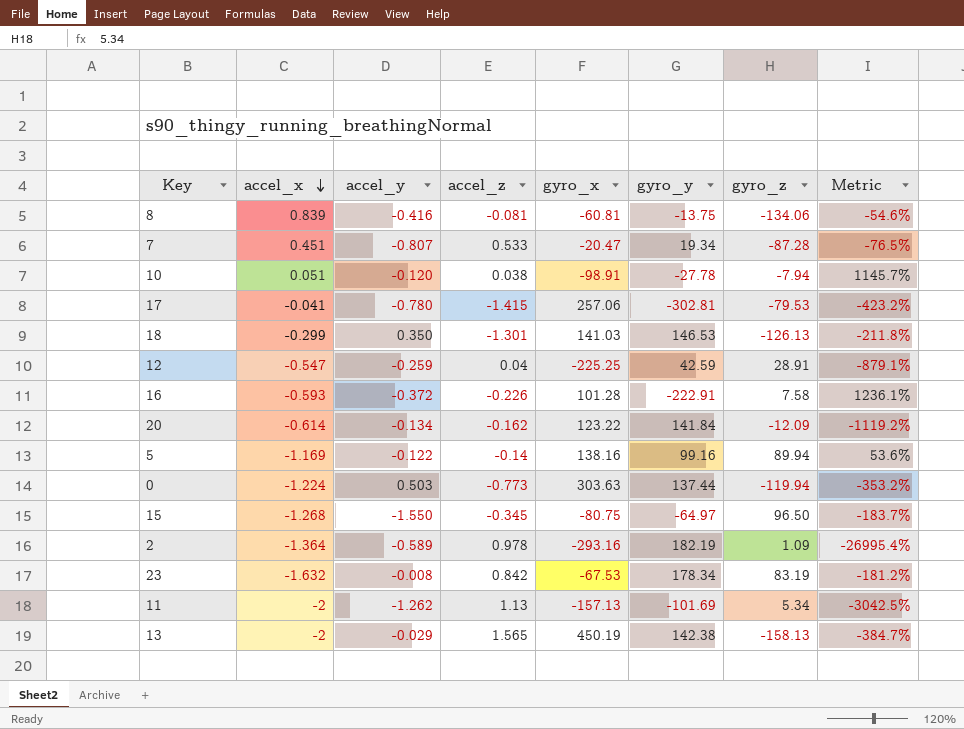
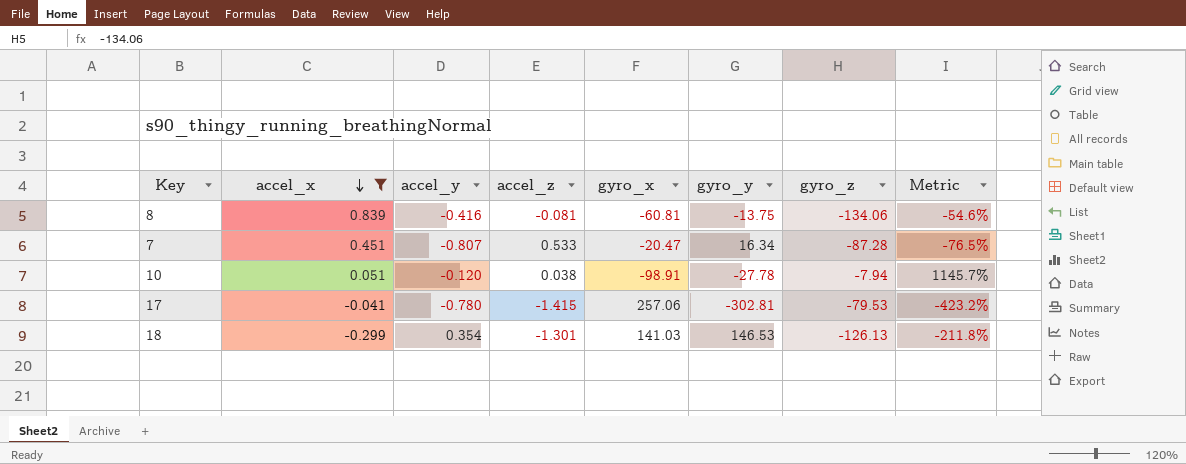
filter: none -> accel_x >= -0.299
7 | gyro_y: 19.34 -> 16.34
18 | accel_y: 0.350 -> 0.354

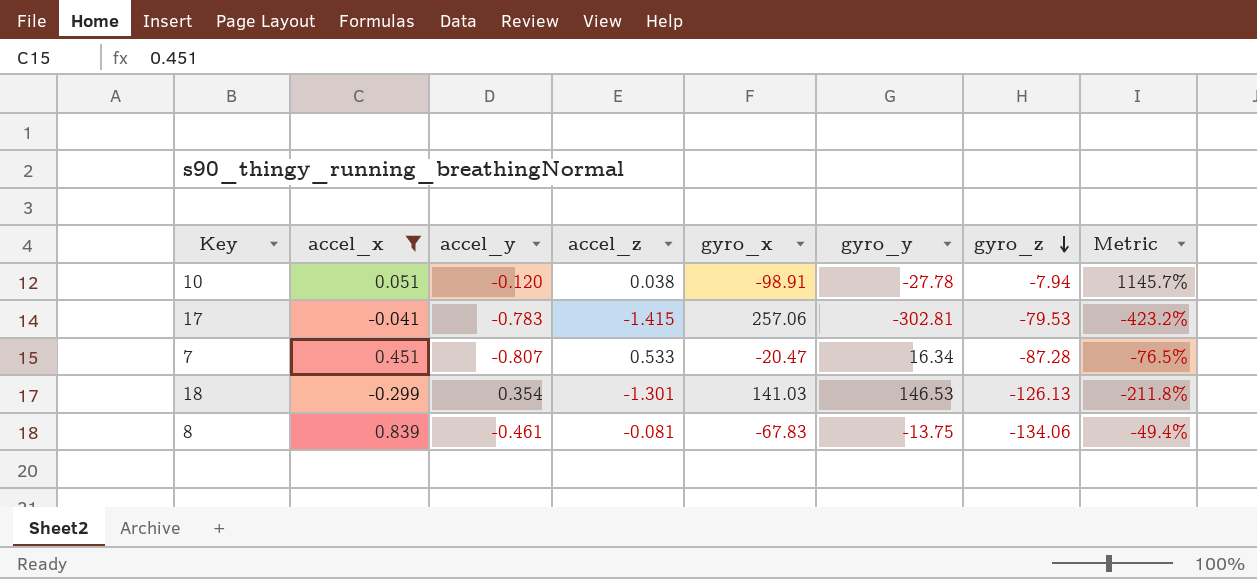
row order: accel_x descending -> gyro_z descending
17 | accel_y: -0.780 -> -0.783
8 | accel_y: -0.416 -> -0.461
8 | gyro_x: -60.81 -> -67.83
8 | Metric: -54.6% -> -49.4%

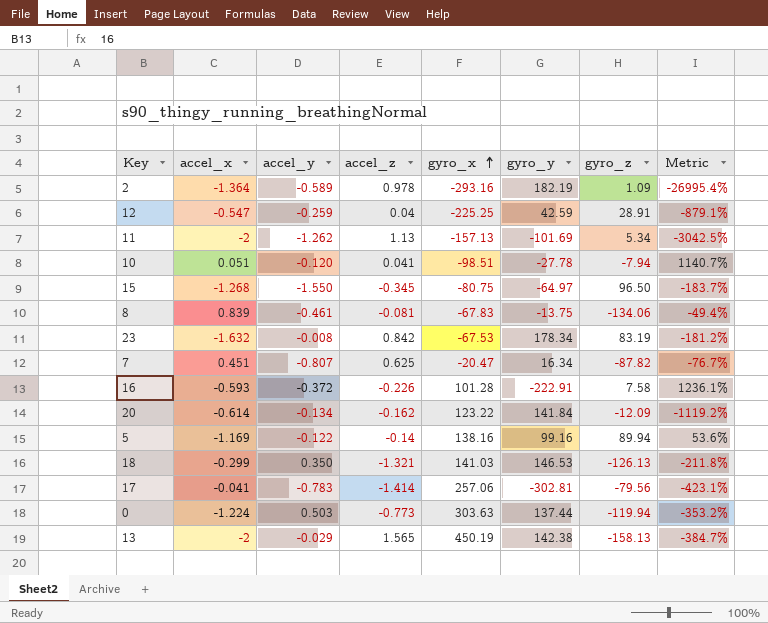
filter: accel_x >= -0.299 -> none
row order: gyro_z descending -> gyro_x ascending
10 | accel_z: 0.038 -> 0.041
10 | gyro_x: -98.91 -> -98.51
10 | Metric: 1145.7% -> 1140.7%
7 | accel_z: 0.533 -> 0.625
7 | gyro_z: -87.28 -> -87.82
7 | Metric: -76.5% -> -76.7%
18 | accel_y: 0.354 -> 0.350
18 | accel_z: -1.301 -> -1.321
17 | accel_z: -1.415 -> -1.414
17 | gyro_z: -79.53 -> -79.56
17 | Metric: -423.2% -> -423.1%

